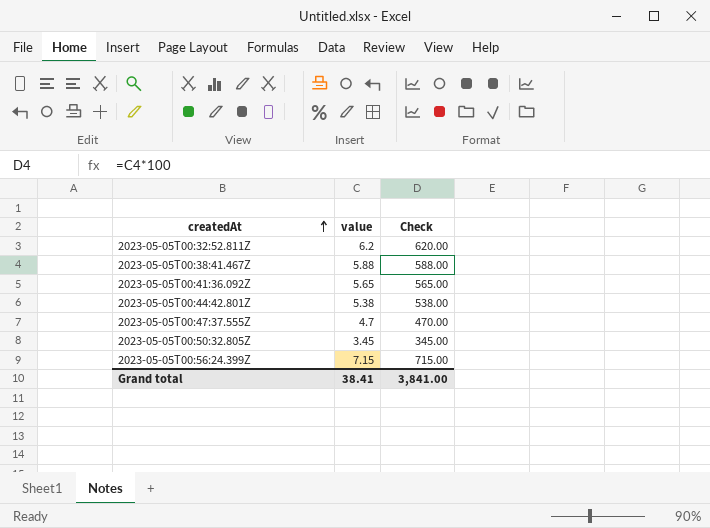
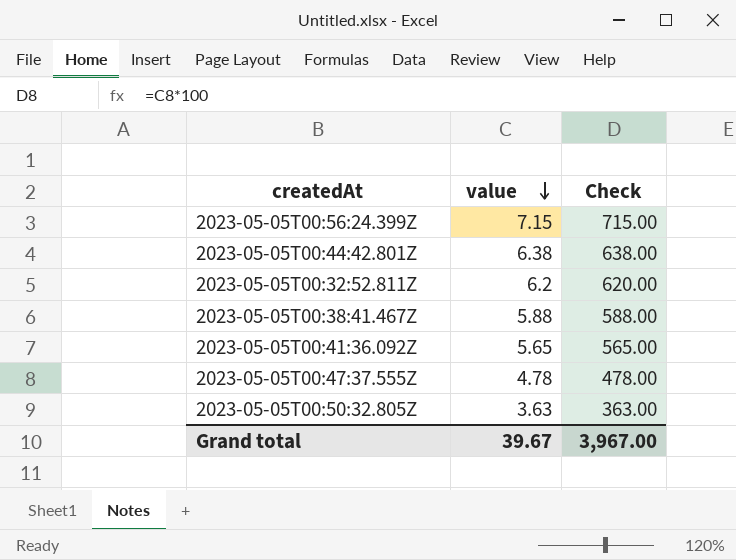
row order: createdAt ascending -> value descending
2023-05-05T00:44:42.801Z | value: 5.38 -> 6.38
2023-05-05T00:44:42.801Z | Check: 538.00 -> 638.00
2023-05-05T00:47:37.555Z | value: 4.7 -> 4.78
2023-05-05T00:47:37.555Z | Check: 470.00 -> 478.00
2023-05-05T00:50:32.805Z | value: 3.45 -> 3.63
2023-05-05T00:50:32.805Z | Check: 345.00 -> 363.00
Grand total | value: 38.41 -> 39.67
Grand total | Check: 3,841.00 -> 3,967.00

